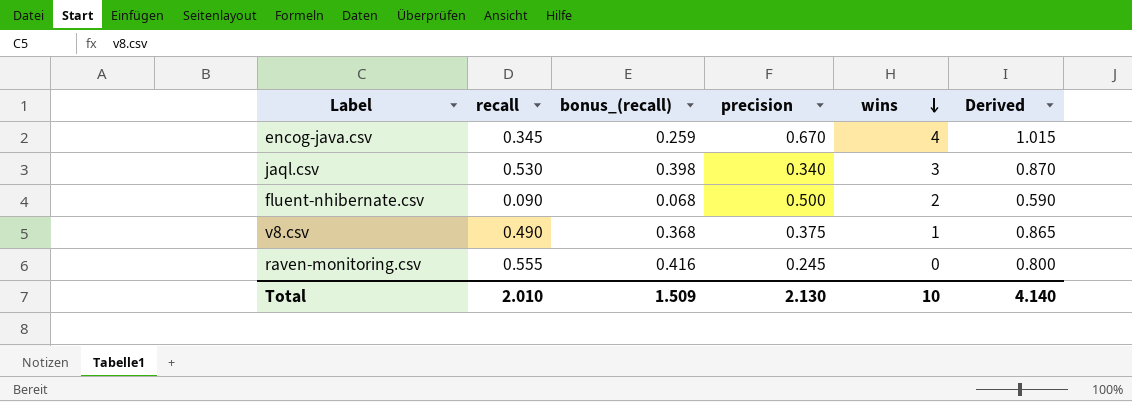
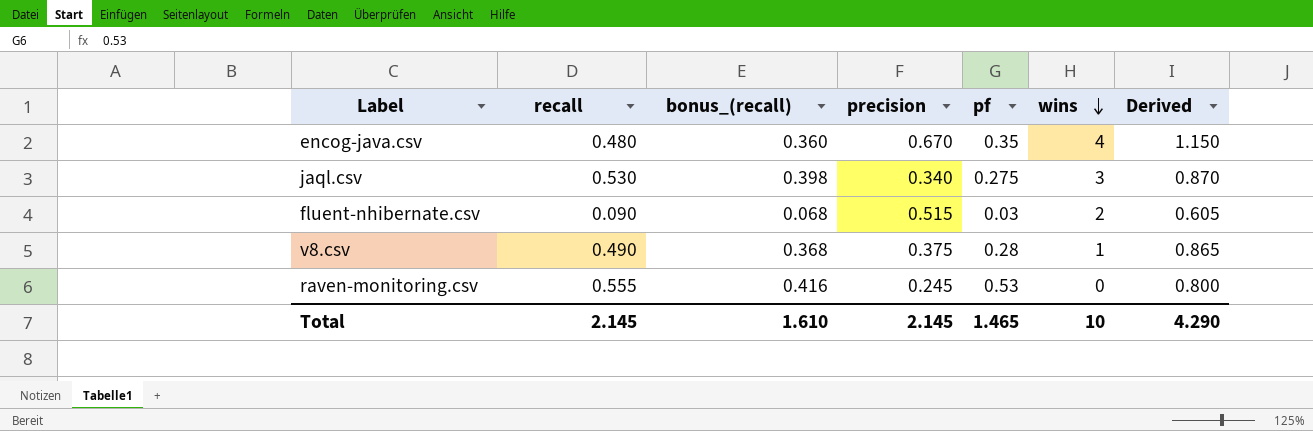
column pf | position: none -> 5
encog-java.csv | recall: 0.345 -> 0.480
encog-java.csv | bonus_(recall): 0.259 -> 0.360
encog-java.csv | Derived: 1.015 -> 1.150
fluent-nhibernate.csv | precision: 0.500 -> 0.515
fluent-nhibernate.csv | Derived: 0.590 -> 0.605
Total | recall: 2.010 -> 2.145
Total | bonus_(recall): 1.509 -> 1.610
Total | precision: 2.130 -> 2.145
Total | Derived: 4.140 -> 4.290

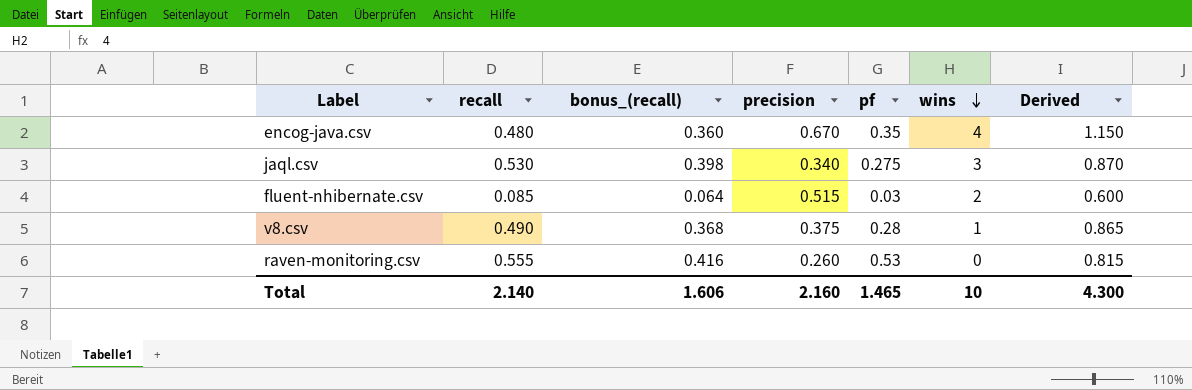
fluent-nhibernate.csv | recall: 0.090 -> 0.085
fluent-nhibernate.csv | bonus_(recall): 0.068 -> 0.064
fluent-nhibernate.csv | Derived: 0.605 -> 0.600
raven-monitoring.csv | precision: 0.245 -> 0.260
raven-monitoring.csv | Derived: 0.800 -> 0.815
Total | recall: 2.145 -> 2.140
Total | bonus_(recall): 1.610 -> 1.606
Total | precision: 2.145 -> 2.160
Total | Derived: 4.290 -> 4.300

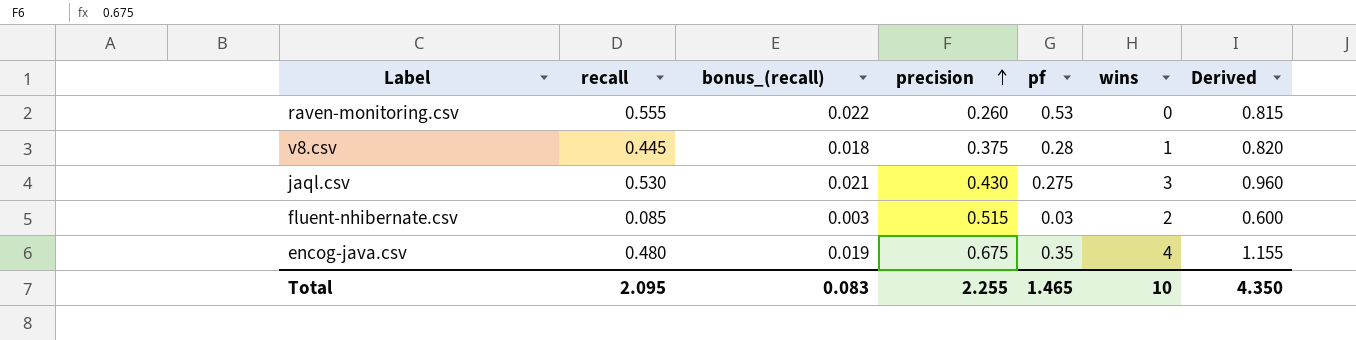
row order: wins descending -> precision ascending
column bonus_(recall) | formula: [recall] * 0.75 -> [recall] * 0.04
v8.csv | recall: 0.490 -> 0.445
v8.csv | Derived: 0.865 -> 0.820
jaql.csv | precision: 0.340 -> 0.430
jaql.csv | Derived: 0.870 -> 0.960
encog-java.csv | precision: 0.670 -> 0.675
encog-java.csv | Derived: 1.150 -> 1.155
Total | recall: 2.140 -> 2.095
Total | bonus_(recall): 1.606 -> 0.083
Total | precision: 2.160 -> 2.255
Total | Derived: 4.300 -> 4.350

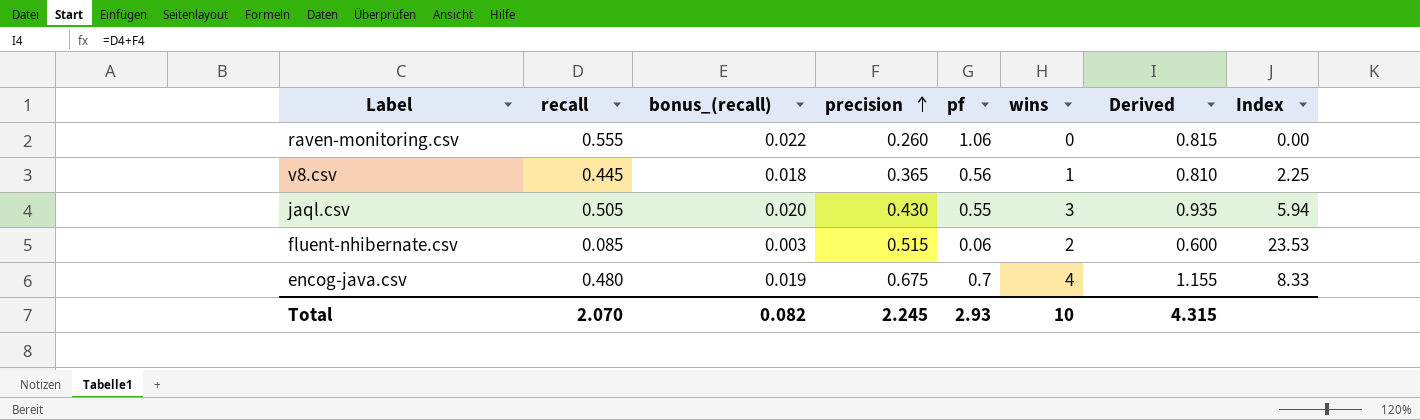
column Index | formula: none -> [wins] / [recall]
raven-monitoring.csv | pf: 0.53 -> 1.06
v8.csv | precision: 0.375 -> 0.365
v8.csv | pf: 0.28 -> 0.56
v8.csv | Derived: 0.820 -> 0.810
jaql.csv | recall: 0.530 -> 0.505
jaql.csv | bonus_(recall): 0.021 -> 0.020
jaql.csv | pf: 0.275 -> 0.55
jaql.csv | Derived: 0.960 -> 0.935
fluent-nhibernate.csv | pf: 0.03 -> 0.06
encog-java.csv | pf: 0.35 -> 0.7
Total | recall: 2.095 -> 2.070
Total | bonus_(recall): 0.083 -> 0.082
Total | precision: 2.255 -> 2.245
Total | pf: 1.465 -> 2.93
Total | Derived: 4.350 -> 4.315

